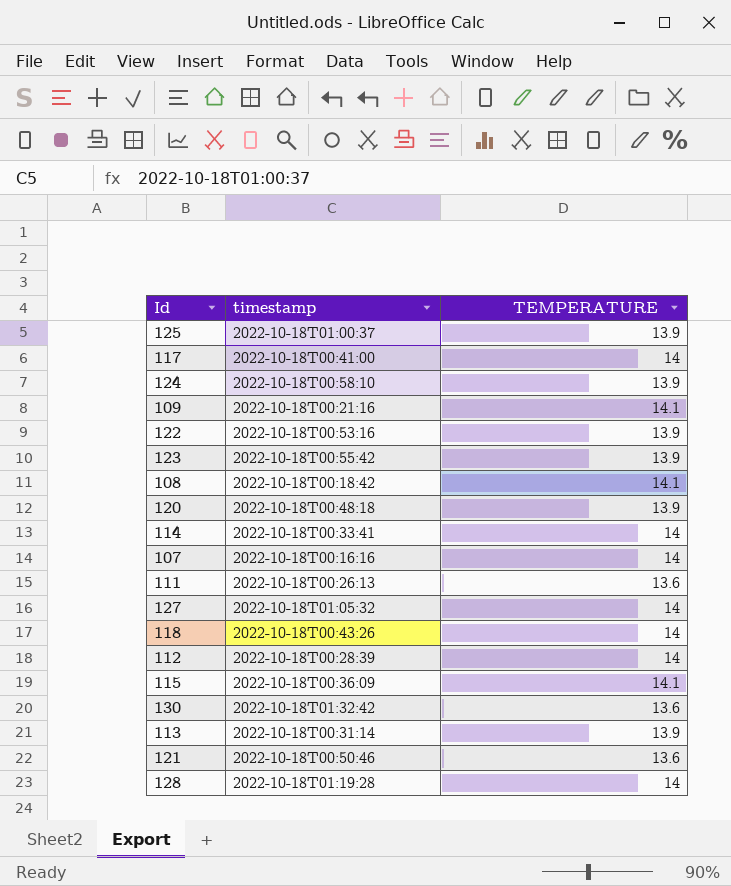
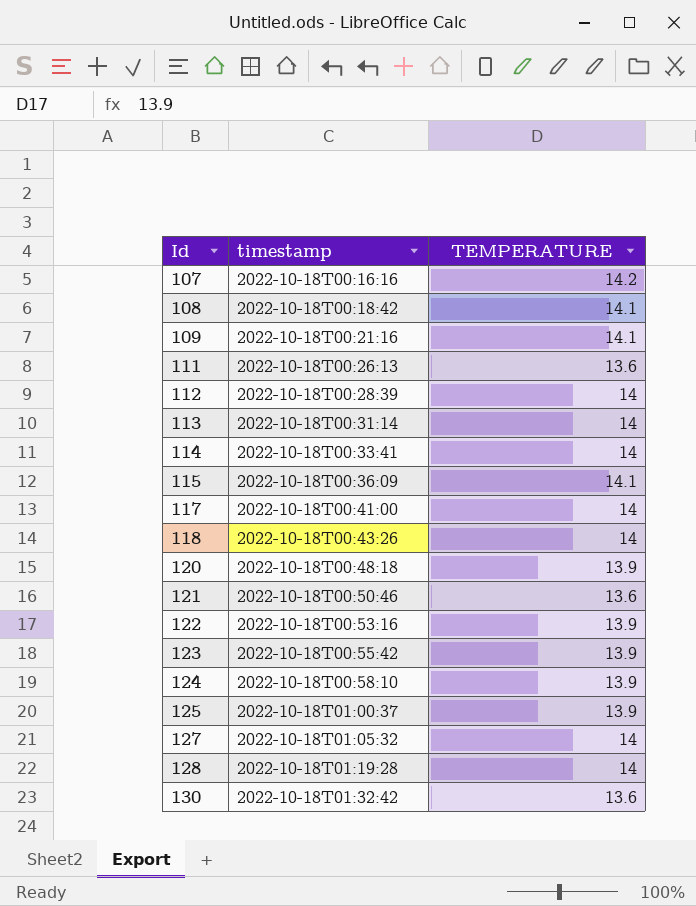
row order: none -> Id ascending
107 | TEMPERATURE: 14 -> 14.2
113 | TEMPERATURE: 13.9 -> 14

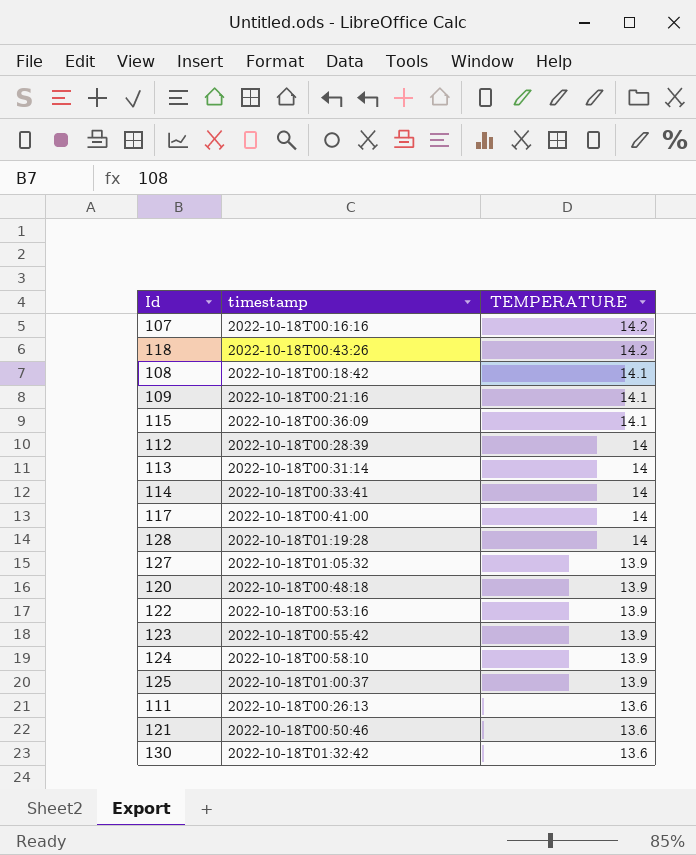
row order: Id ascending -> TEMPERATURE descending
118 | TEMPERATURE: 14 -> 14.2
127 | TEMPERATURE: 14 -> 13.9

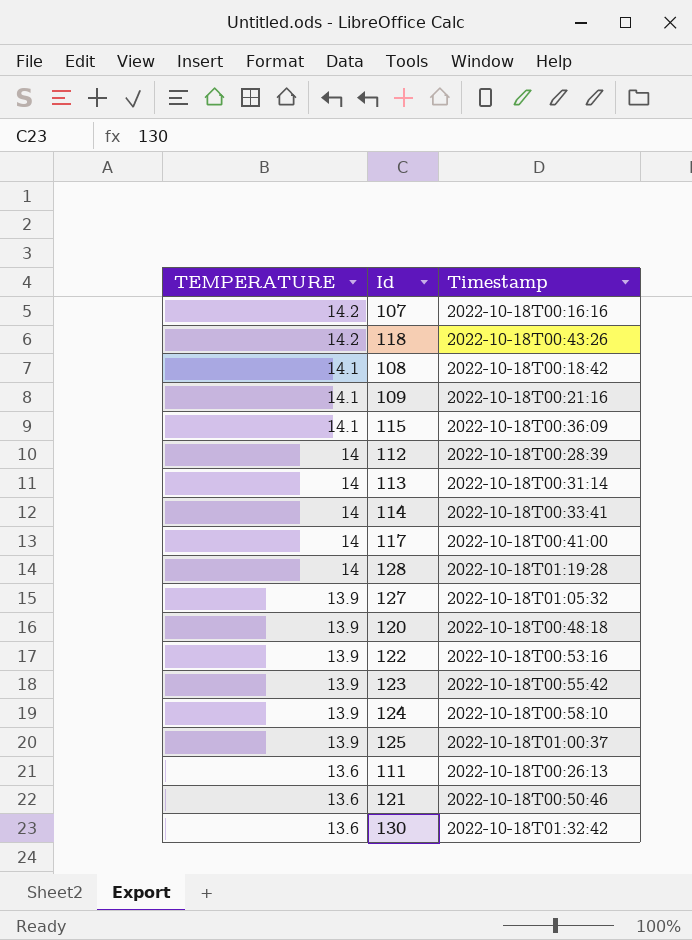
column TEMPERATURE | position: 3 -> 1
column name: timestamp -> Timestamp

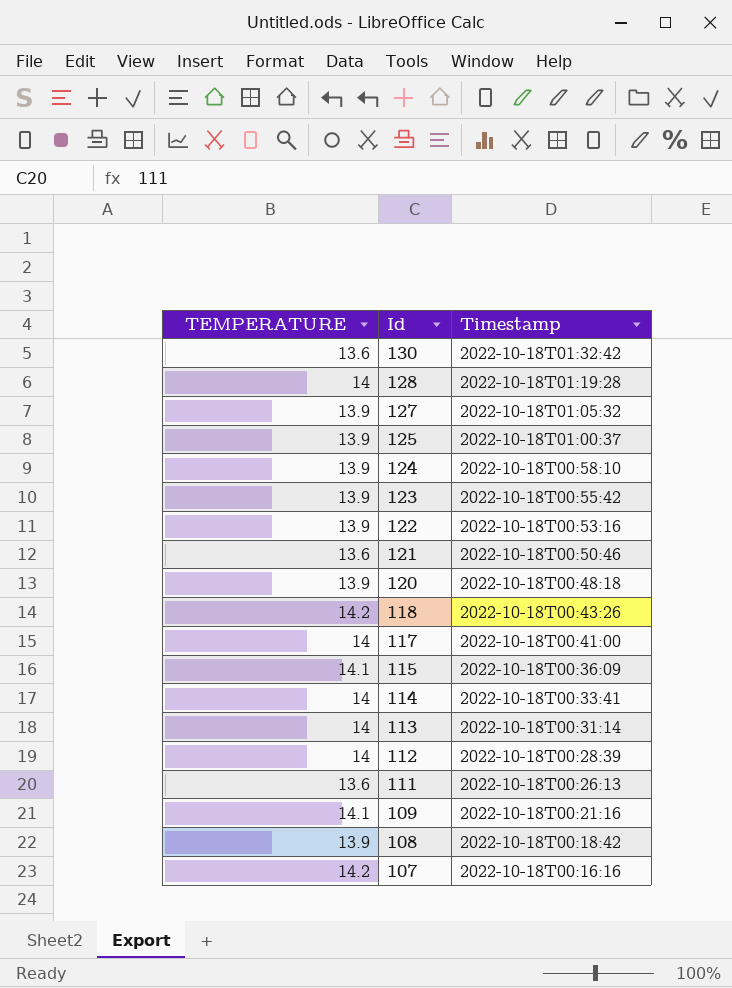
row order: TEMPERATURE descending -> Id descending
108 | TEMPERATURE: 14.1 -> 13.9

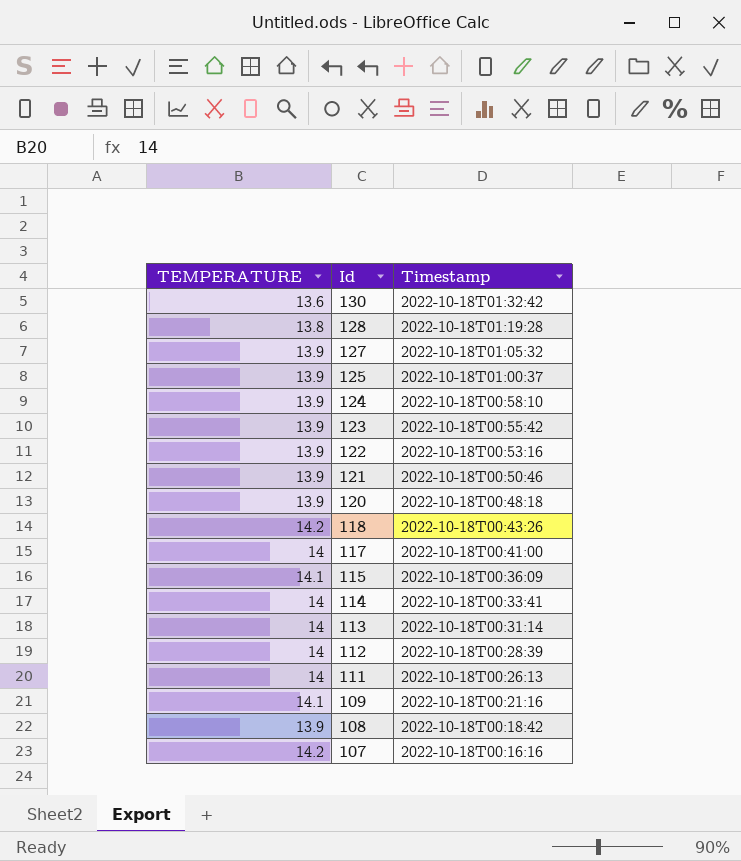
128 | TEMPERATURE: 14 -> 13.8
121 | TEMPERATURE: 13.6 -> 13.9
111 | TEMPERATURE: 13.6 -> 14

